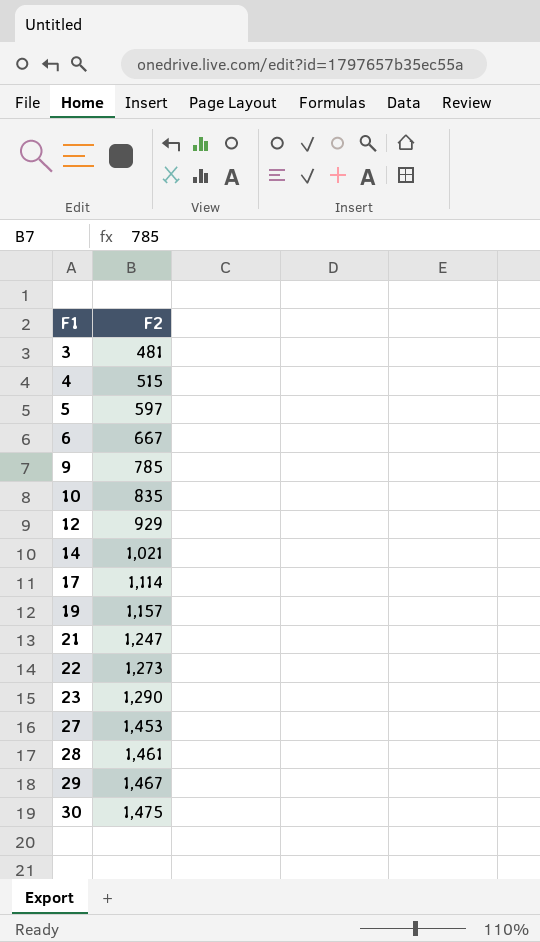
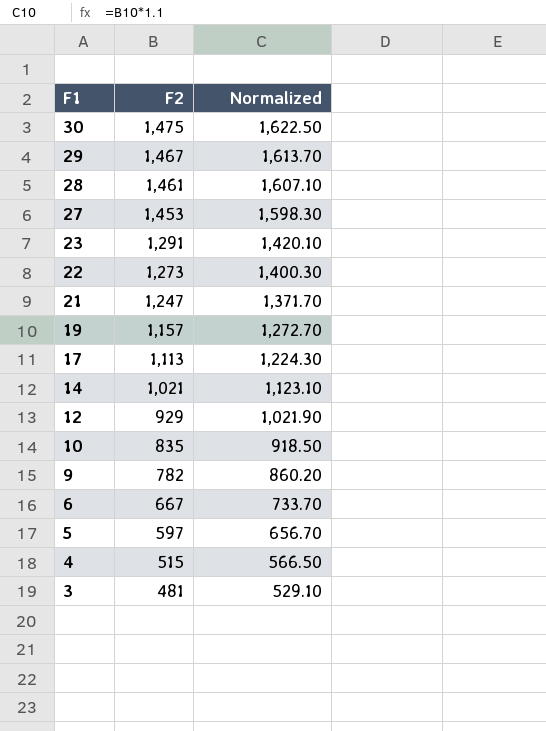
row order: F1 ascending -> F1 descending
column Normalized | formula: none -> [F2] * 1.1
23 | F2: 1,290 -> 1,291
17 | F2: 1,114 -> 1,113
9 | F2: 785 -> 782

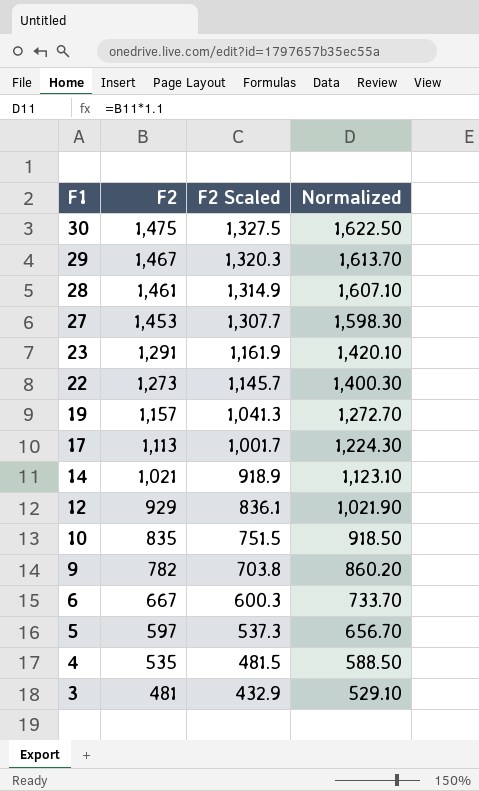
column F2 Scaled | formula: none -> [F2] * 0.9
row 21: 1,247 | 1,371.70 -> none
4 | F2: 515 -> 535
4 | Normalized: 566.50 -> 588.50

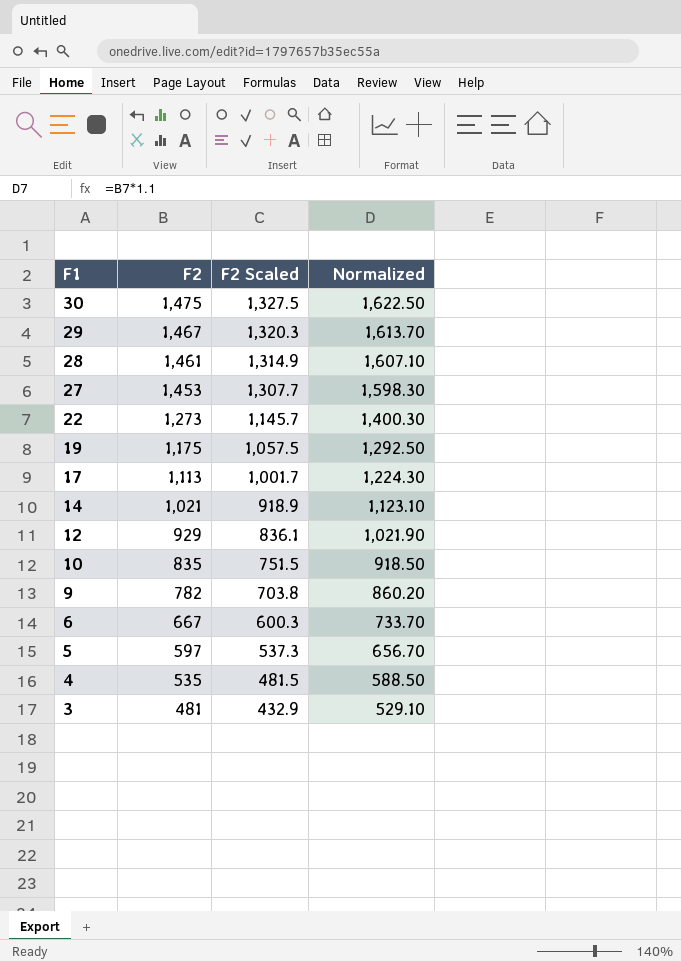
row 23: 1,291 | 1,161.9 | 1,420.10 -> none
19 | F2: 1,157 -> 1,175
19 | F2 Scaled: 1,041.3 -> 1,057.5
19 | Normalized: 1,272.70 -> 1,292.50

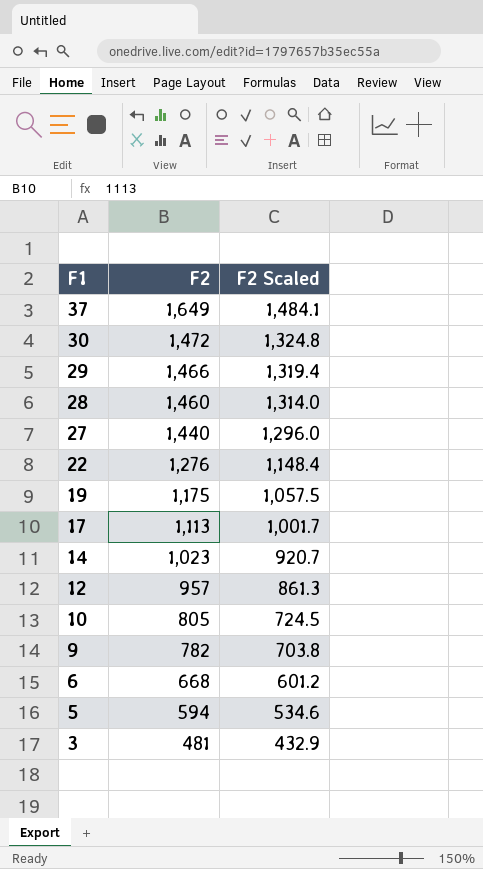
column Normalized | formula: [F2] * 1.1 -> none
row 4: 535 | 481.5 | 588.50 -> none
row 37: none -> 1,649 | 1,484.1
30 | F2: 1,475 -> 1,472
30 | F2 Scaled: 1,327.5 -> 1,324.8
29 | F2: 1,467 -> 1,466
29 | F2 Scaled: 1,320.3 -> 1,319.4
28 | F2: 1,461 -> 1,460
28 | F2 Scaled: 1,314.9 -> 1,314.0
27 | F2: 1,453 -> 1,440
27 | F2 Scaled: 1,307.7 -> 1,296.0
22 | F2: 1,273 -> 1,276
22 | F2 Scaled: 1,145.7 -> 1,148.4
14 | F2: 1,021 -> 1,023
14 | F2 Scaled: 918.9 -> 920.7
12 | F2: 929 -> 957
12 | F2 Scaled: 836.1 -> 861.3
10 | F2: 835 -> 805
10 | F2 Scaled: 751.5 -> 724.5
6 | F2: 667 -> 668
6 | F2 Scaled: 600.3 -> 601.2
5 | F2: 597 -> 594
5 | F2 Scaled: 537.3 -> 534.6

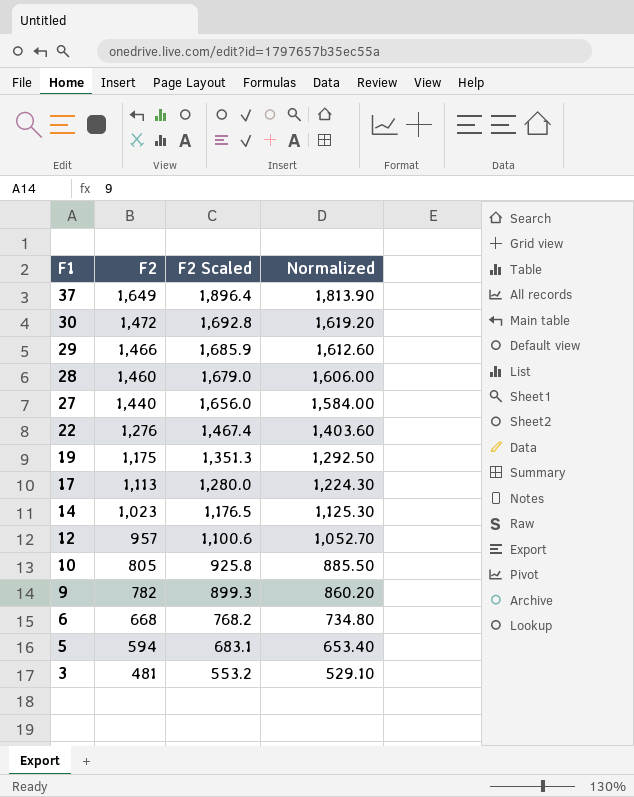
column F2 Scaled | formula: [F2] * 0.9 -> [F2] * 1.15
column Normalized | formula: none -> [F2] * 1.1

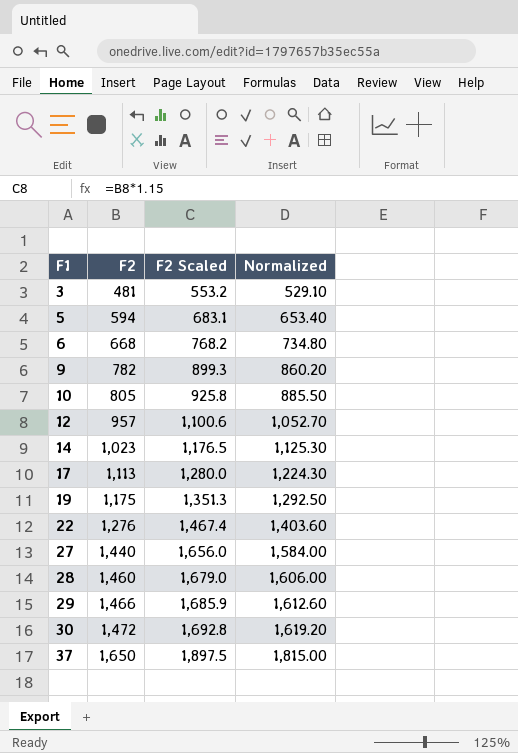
row order: F1 descending -> F1 ascending
37 | F2: 1,649 -> 1,650
37 | F2 Scaled: 1,896.4 -> 1,897.5
37 | Normalized: 1,813.90 -> 1,815.00

